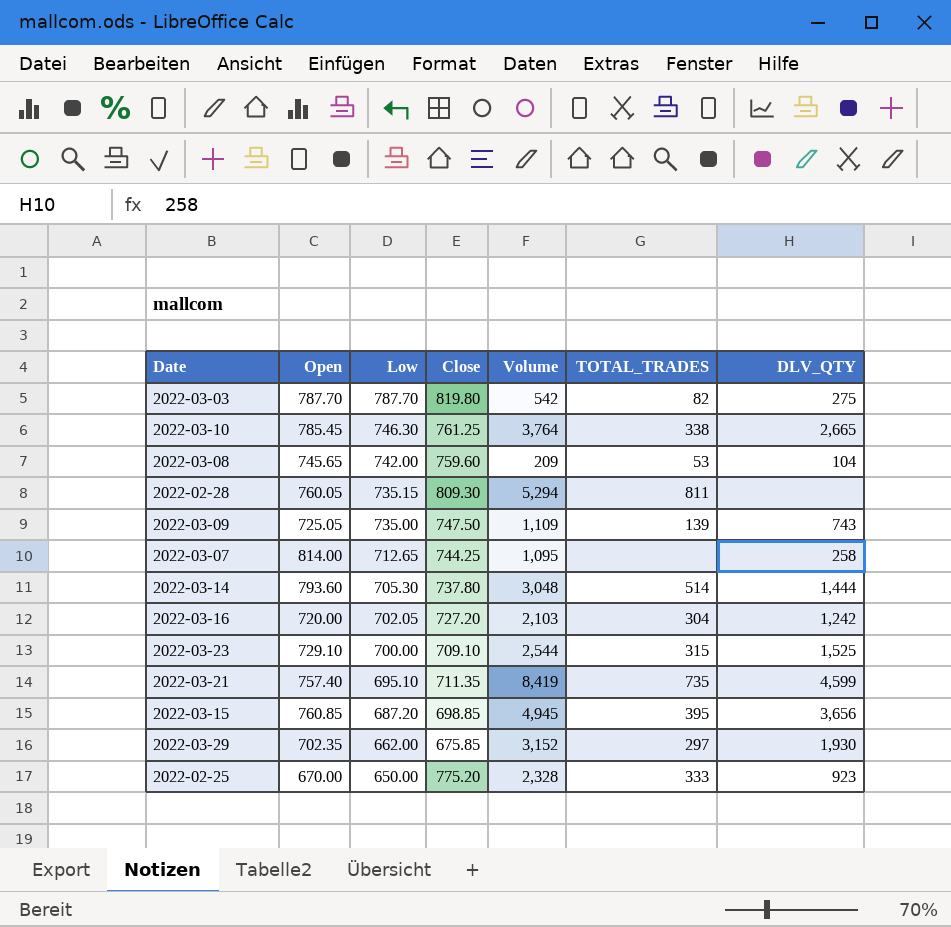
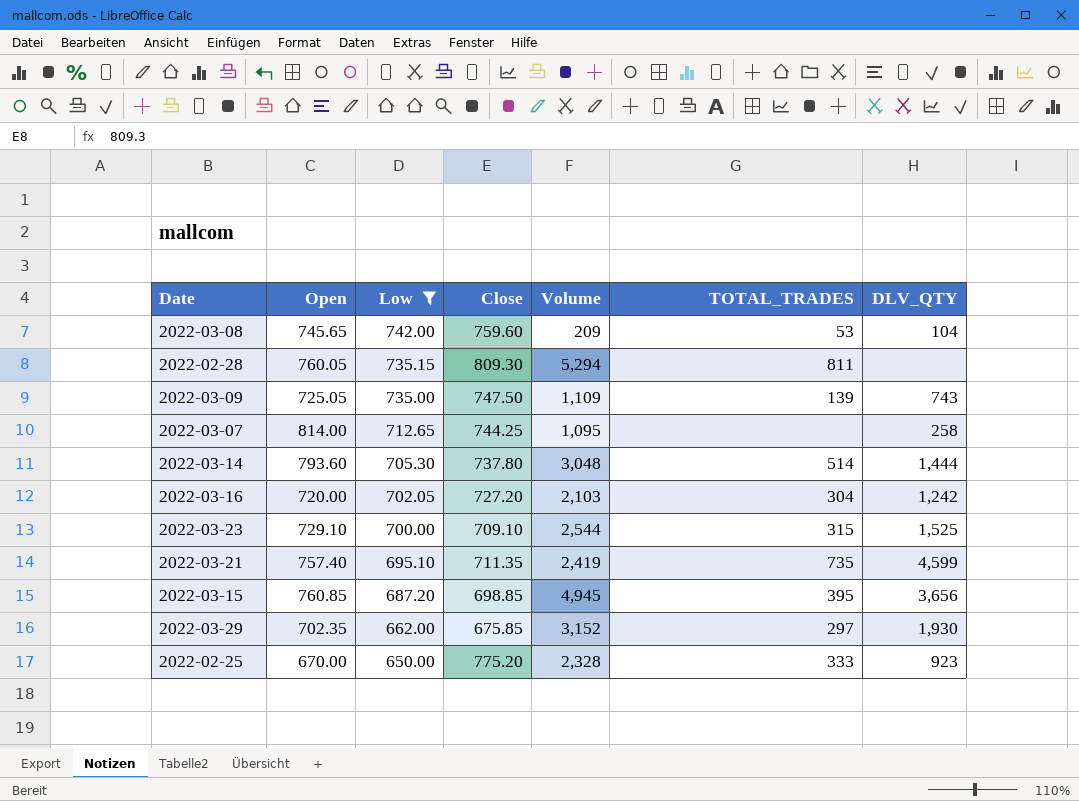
filter: none -> Low <= 742.00
2022-03-21 | Volume: 8,419 -> 2,419

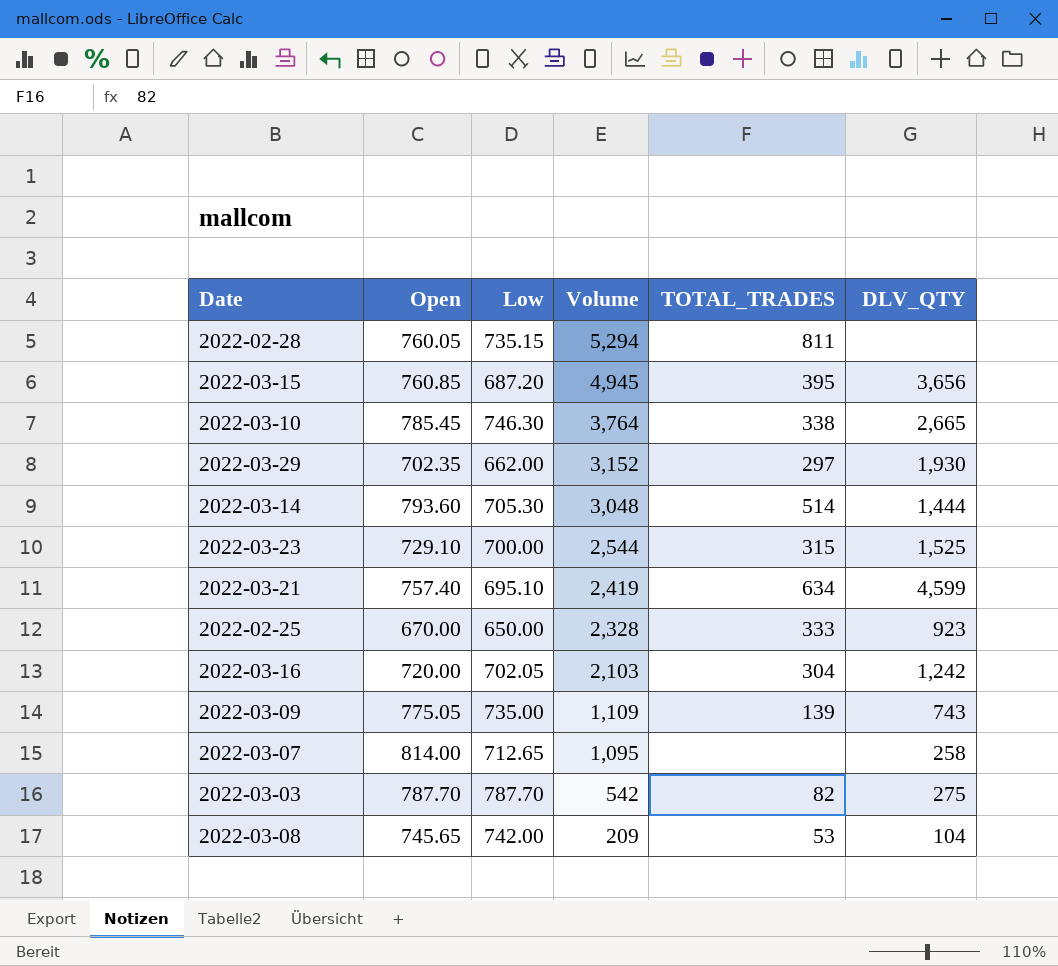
filter: Low <= 742.00 -> none
row order: Low descending -> Volume descending
column Close | position: 4 -> none
2022-03-21 | TOTAL_TRADES: 735 -> 634
2022-03-09 | Open: 725.05 -> 775.05

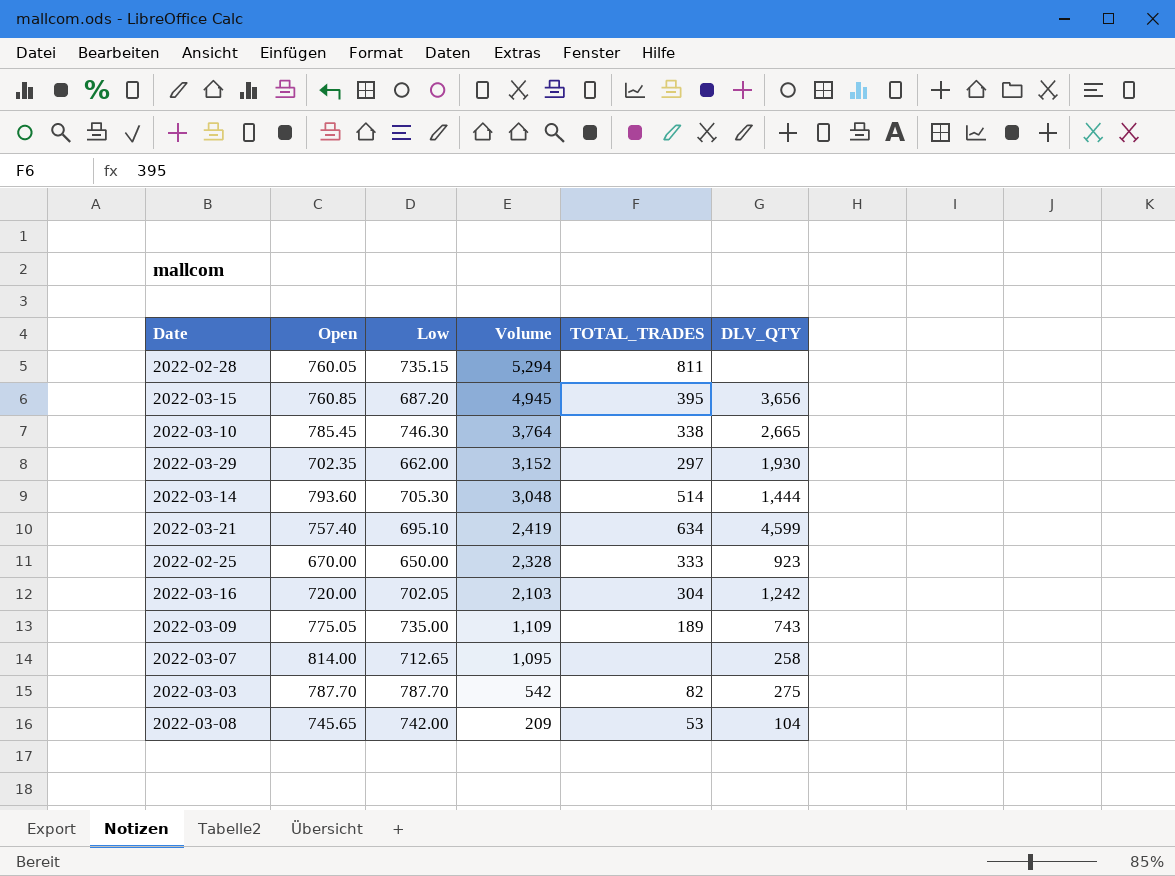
row 2022-03-23: 729.10 | 700.00 | 2,544 | 315 | 1,525 -> none
2022-03-09 | TOTAL_TRADES: 139 -> 189

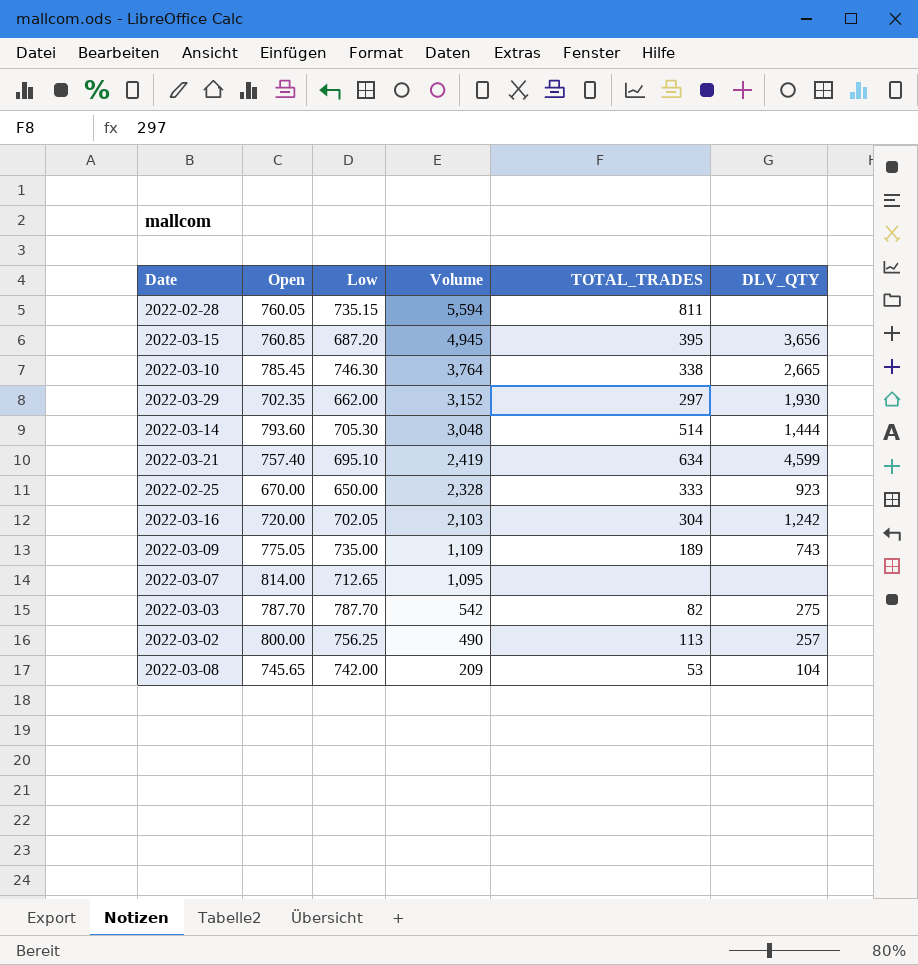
2022-02-28 | Volume: 5,294 -> 5,594
2022-03-07 | DLV_QTY: 258 -> none
row 2022-03-02: none -> 800.00 | 756.25 | 490 | 113 | 257

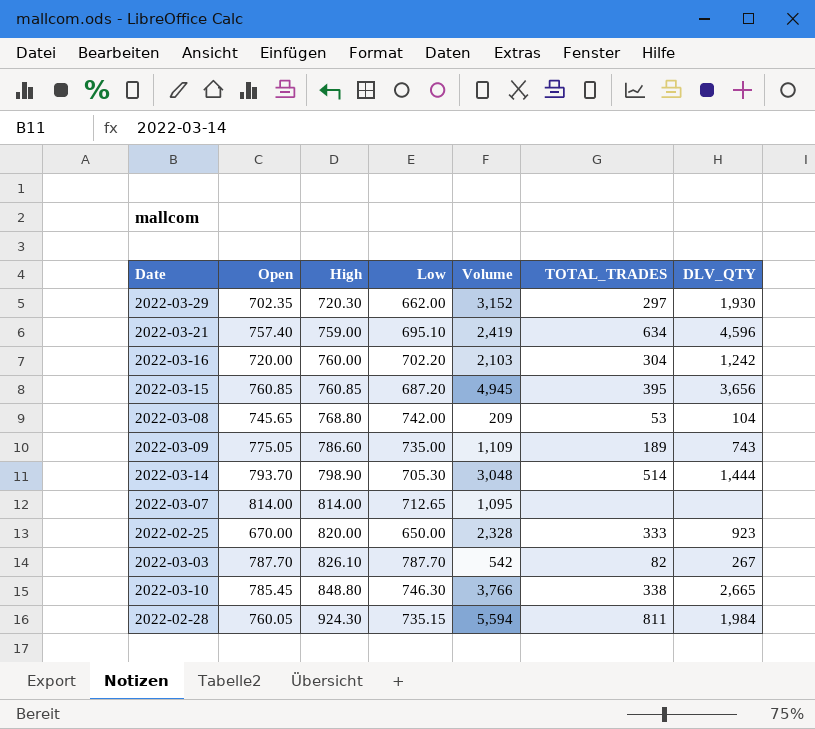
row order: Volume descending -> High ascending
column High | position: none -> 3
row 2022-03-02: 800.00 | 756.25 | 490 | 113 | 257 -> none
2022-03-21 | DLV_QTY: 4,599 -> 4,596
2022-03-16 | Low: 702.05 -> 702.20
2022-03-14 | Open: 793.60 -> 793.70
2022-03-03 | DLV_QTY: 275 -> 267
2022-03-10 | Volume: 3,764 -> 3,766
2022-02-28 | DLV_QTY: none -> 1,984

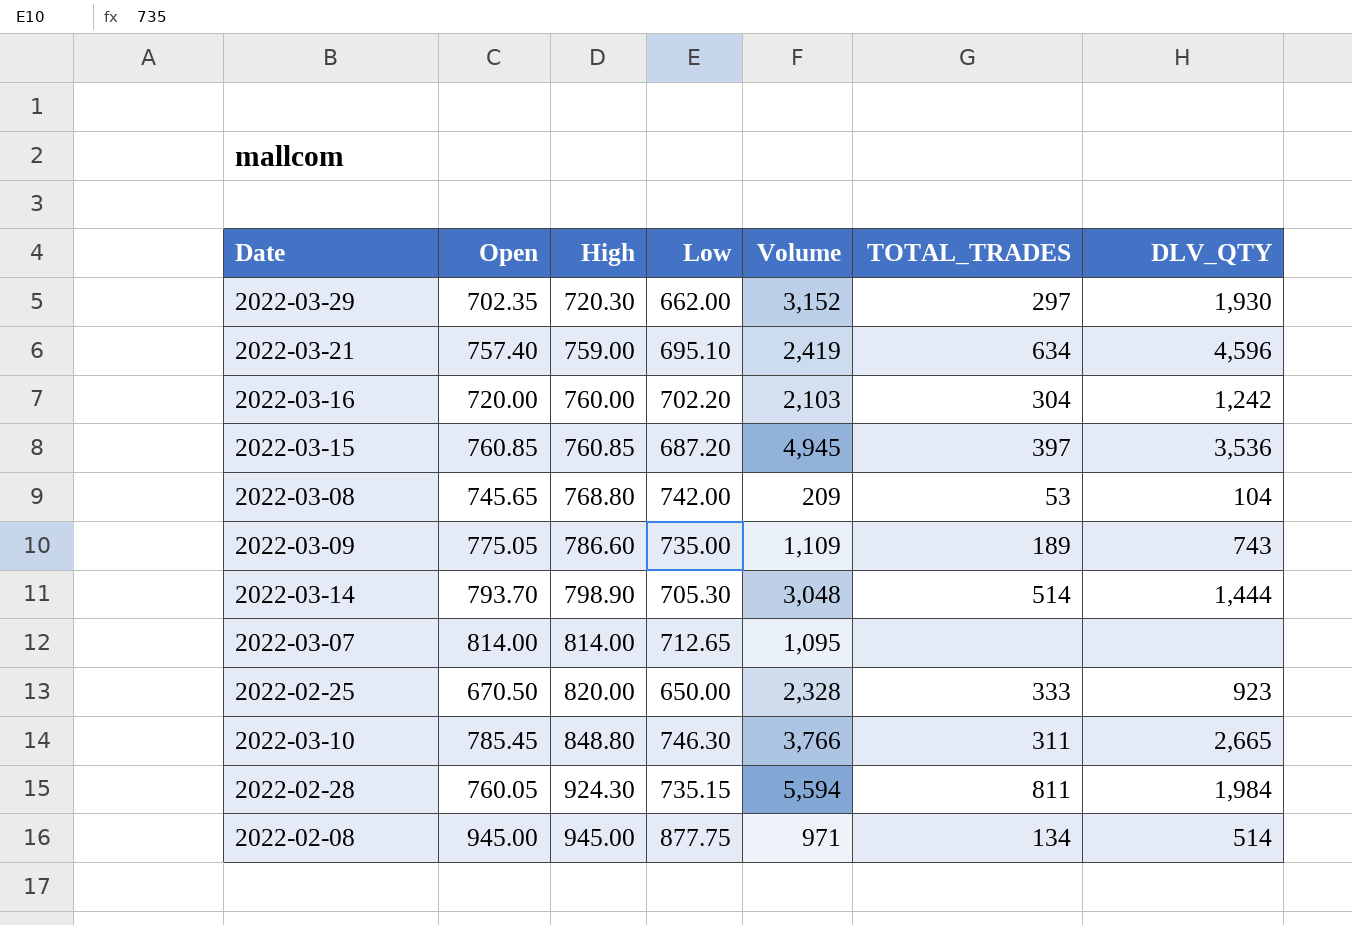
row 2022-03-03: 787.70 | 826.10 | 787.70 | 542 | 82 | 267 -> none
2022-03-15 | TOTAL_TRADES: 395 -> 397
2022-03-15 | DLV_QTY: 3,656 -> 3,536
2022-02-25 | Open: 670.00 -> 670.50
2022-03-10 | TOTAL_TRADES: 338 -> 311
row 2022-02-08: none -> 945.00 | 945.00 | 877.75 | 971 | 134 | 514

